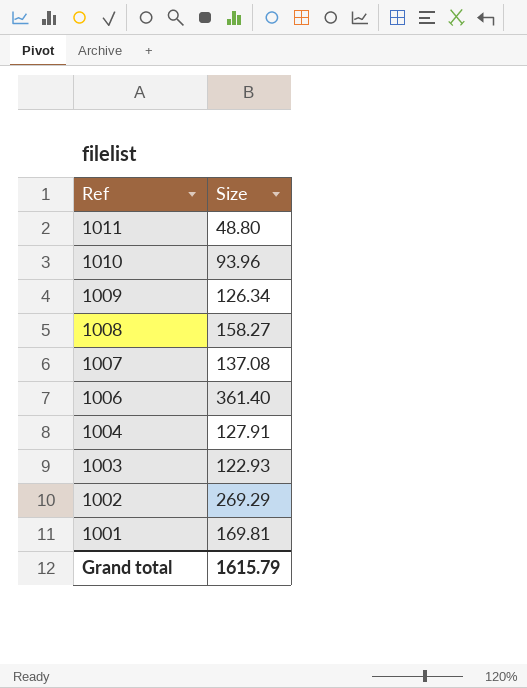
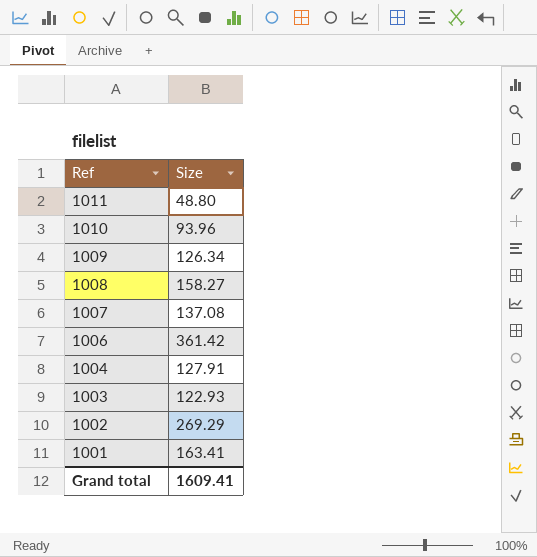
1006 | Size: 361.40 -> 361.42
1001 | Size: 169.81 -> 163.41
Grand total | Size: 1615.79 -> 1609.41

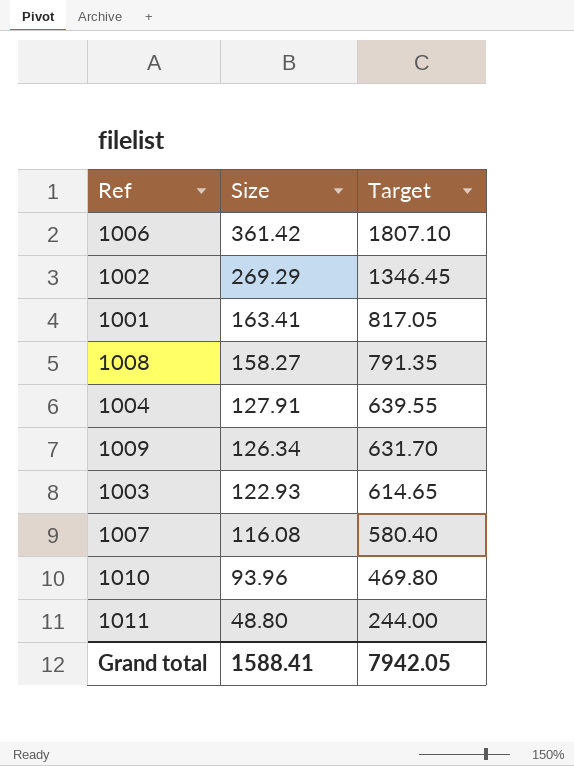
row order: Ref descending -> Size descending
column Target | formula: none -> [Size] * 5
1007 | Size: 137.08 -> 116.08
Grand total | Size: 1609.41 -> 1588.41

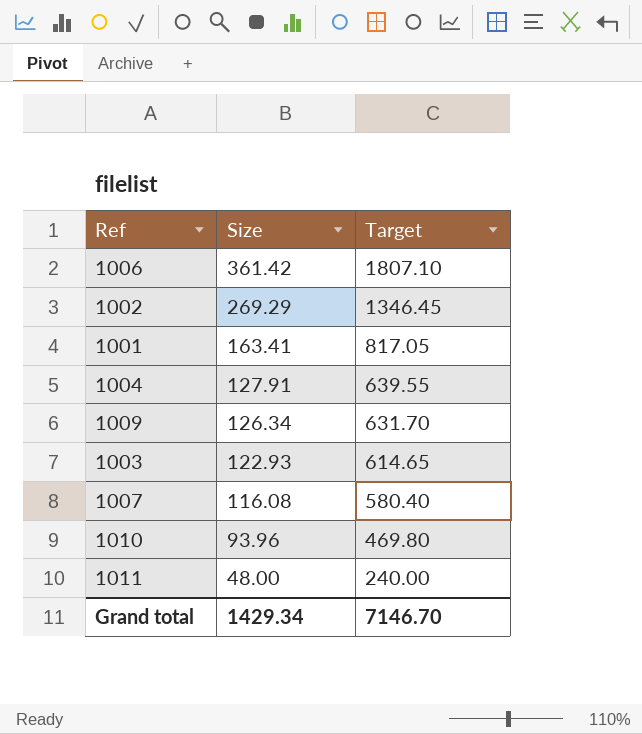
row 1008: 158.27 | 791.35 -> none
1011 | Size: 48.80 -> 48.00
1011 | Target: 244.00 -> 240.00
Grand total | Size: 1588.41 -> 1429.34
Grand total | Target: 7942.05 -> 7146.70

